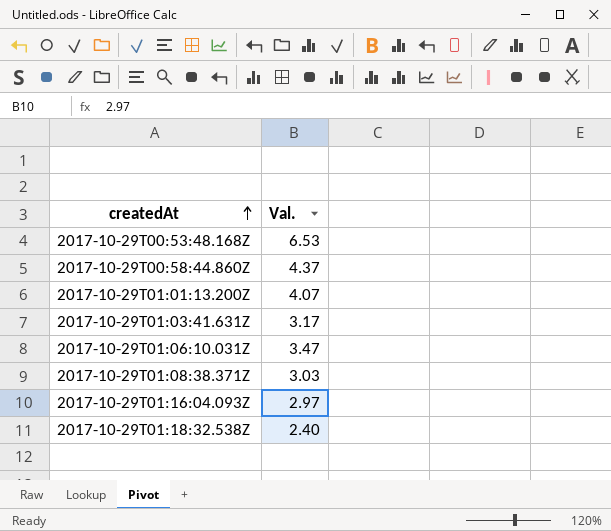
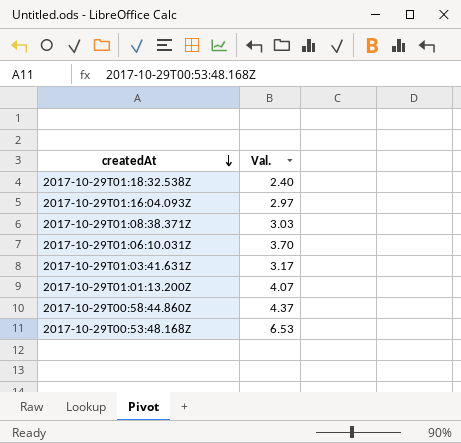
row order: createdAt ascending -> createdAt descending
2017-10-29T01:06:10.031Z | Val.: 3.47 -> 3.70

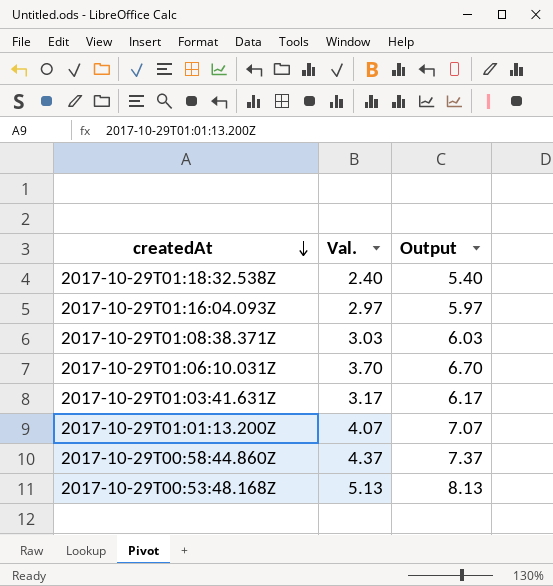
column Output | formula: none -> [Val.] + 3
2017-10-29T00:53:48.168Z | Val.: 6.53 -> 5.13

